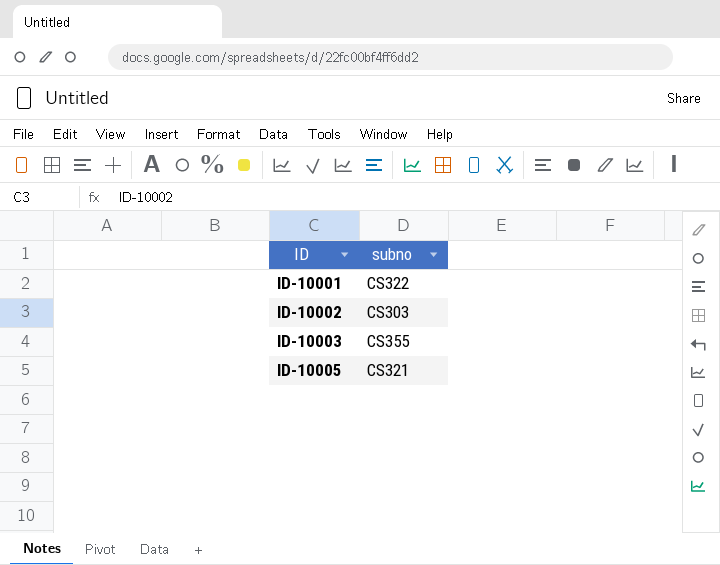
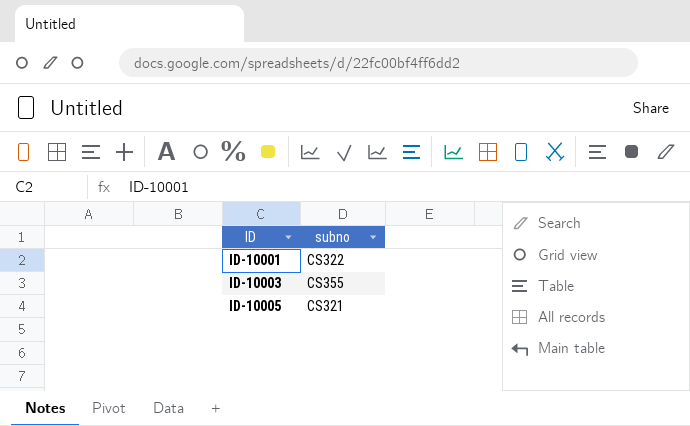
row ID-10002: CS303 -> none

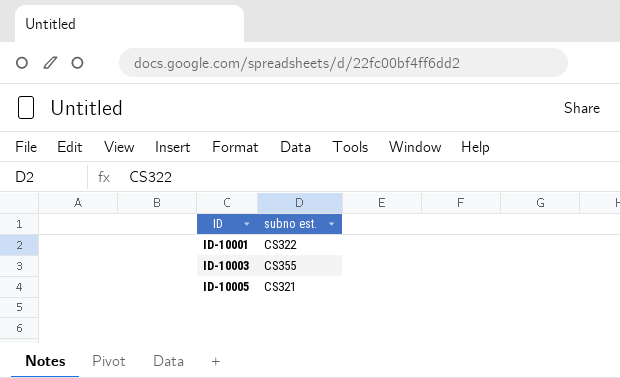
column name: subno -> subno est.

